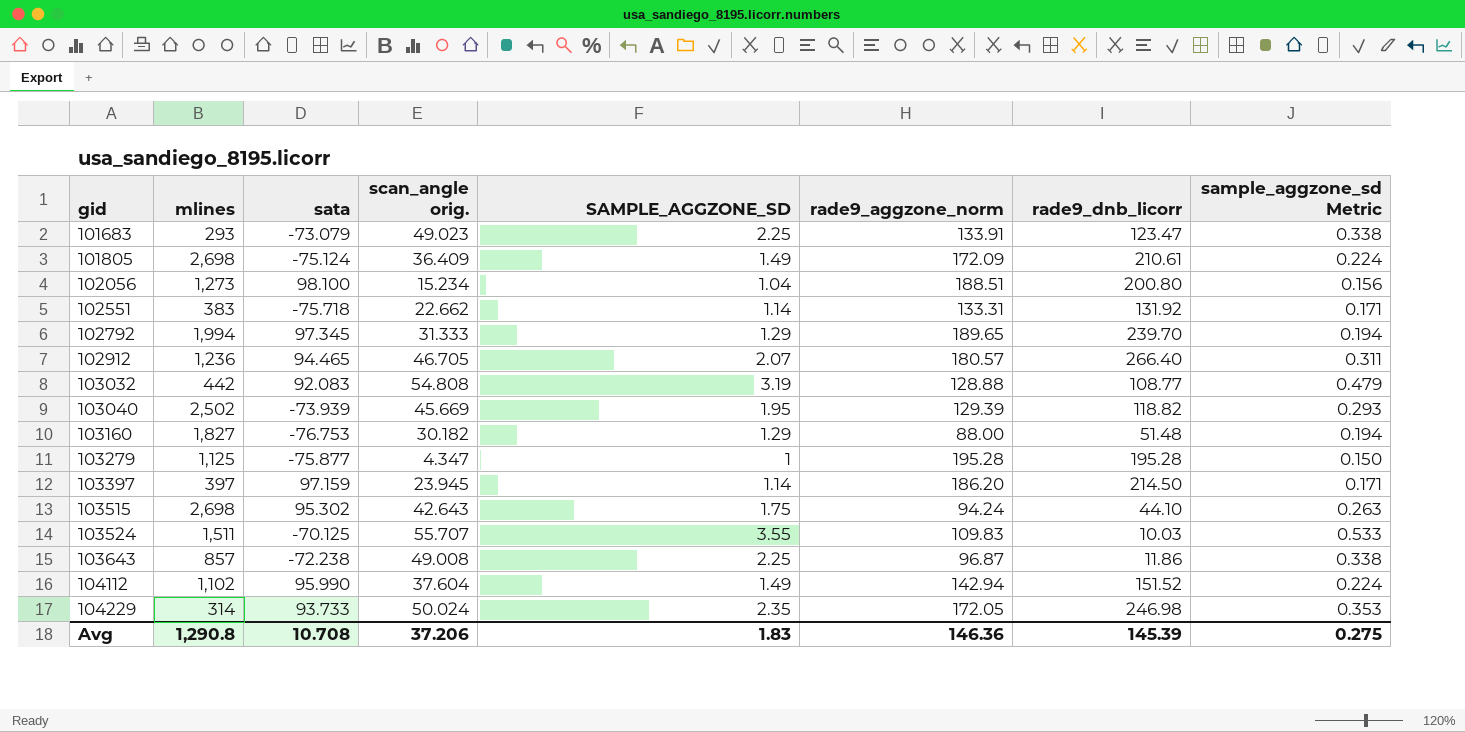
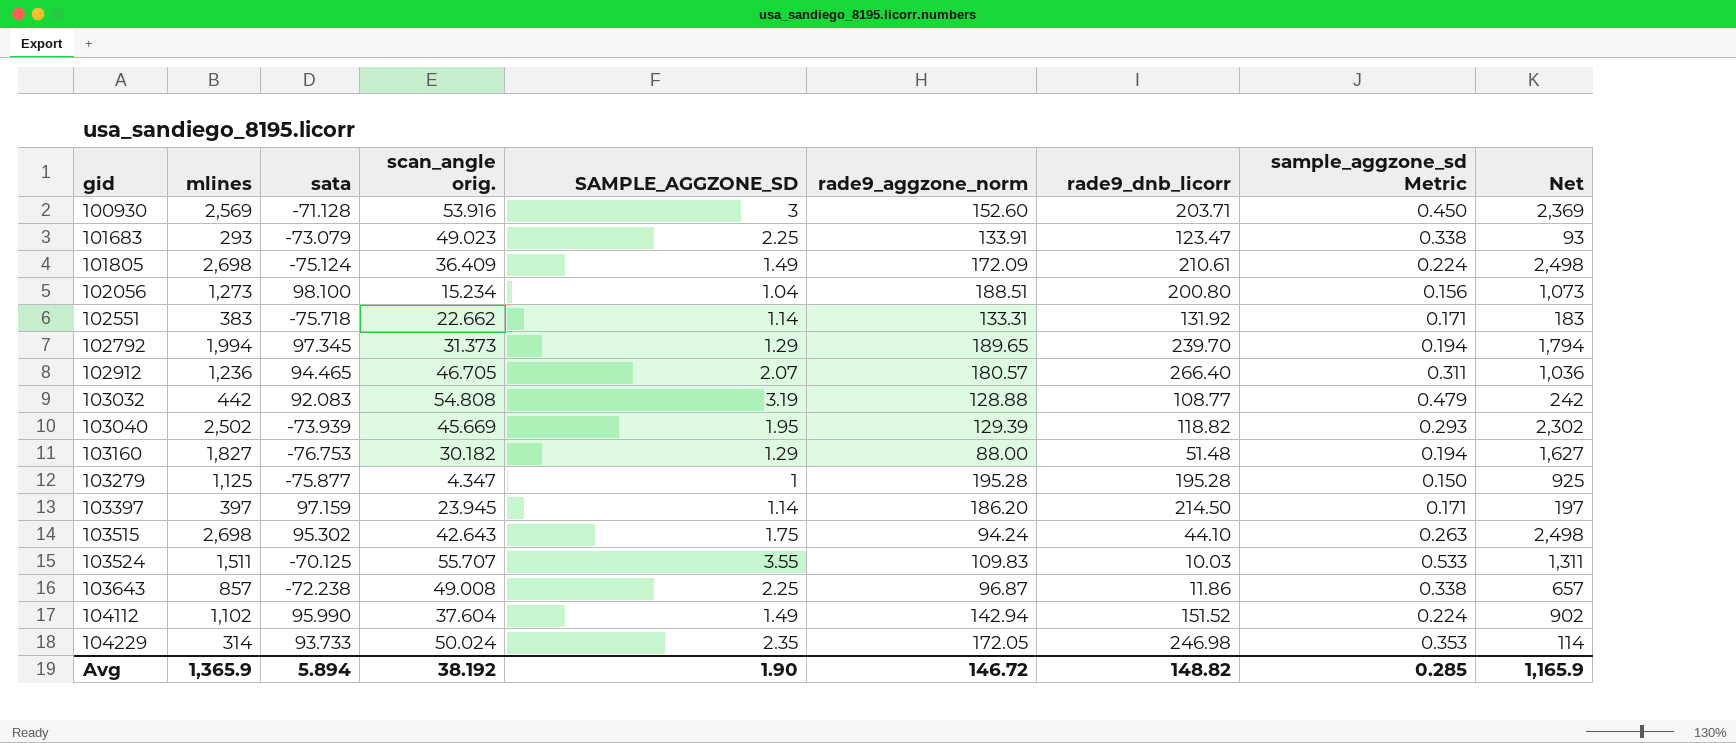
column Net | formula: none -> [mlines] - 200
row 100930: none -> 2,569 | -71.128 | 53.916 | 3 | 152.60 | 203.71 | 0.450 | 2,369
102792 | scan_angle orig.: 31.333 -> 31.373
Avg | mlines: 1,290.8 -> 1,365.9
Avg | sata: 10.708 -> 5.894
Avg | scan_angle orig.: 37.206 -> 38.192
Avg | SAMPLE_AGGZONE_SD: 1.83 -> 1.90
Avg | rade9_aggzone_norm: 146.36 -> 146.72
Avg | rade9_dnb_licorr: 145.39 -> 148.82
Avg | sample_aggzone_sd Metric: 0.275 -> 0.285

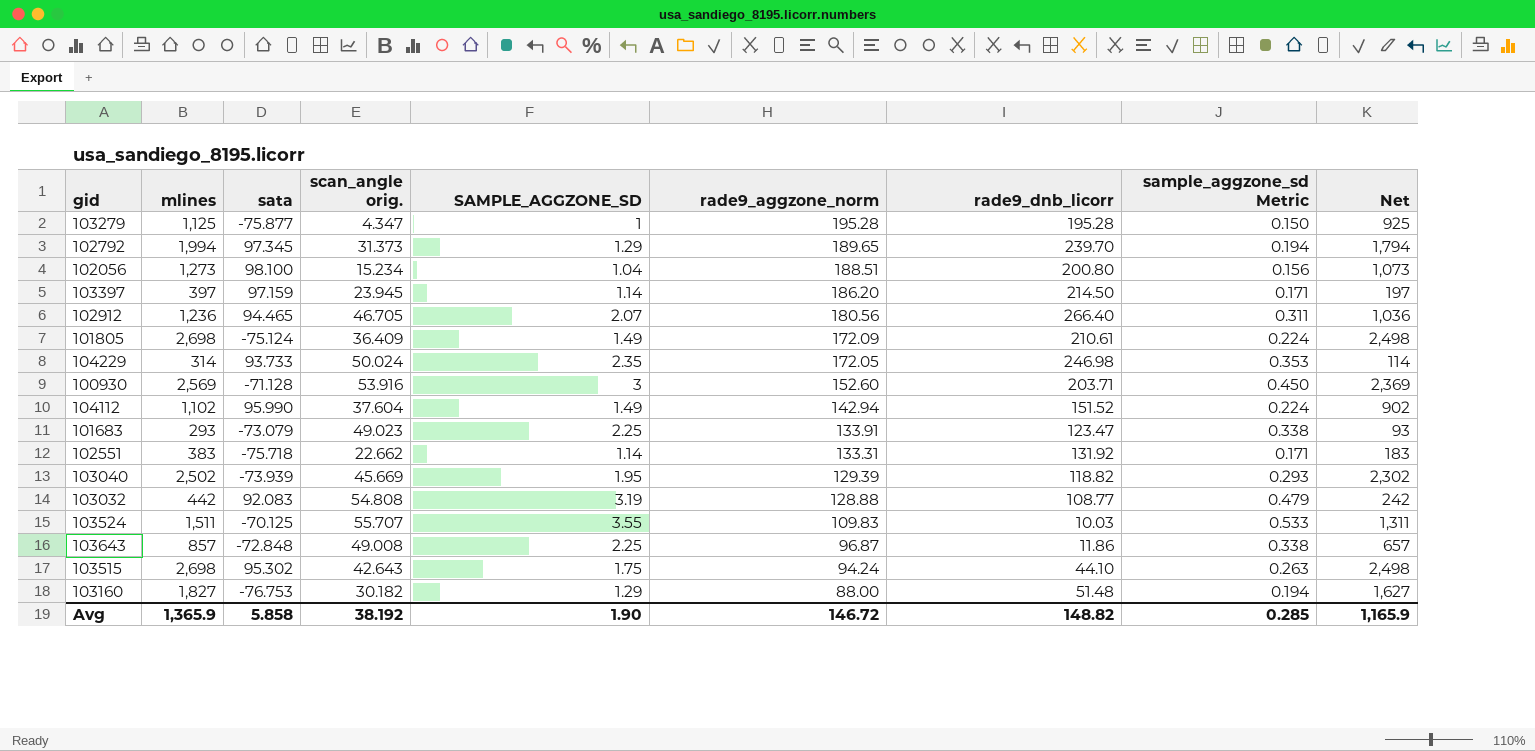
row order: gid ascending -> rade9_aggzone_norm descending
102912 | rade9_aggzone_norm: 180.57 -> 180.56
103643 | sata: -72.238 -> -72.848
Avg | sata: 5.894 -> 5.858

